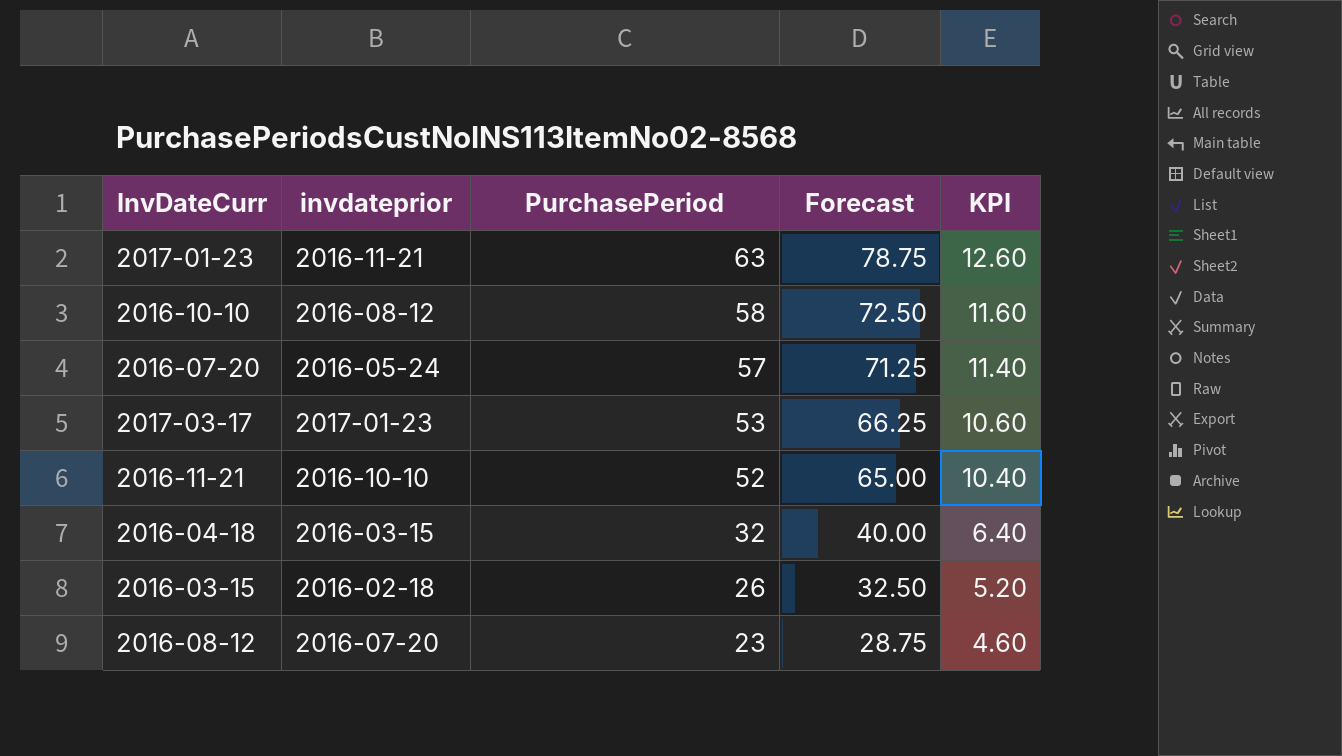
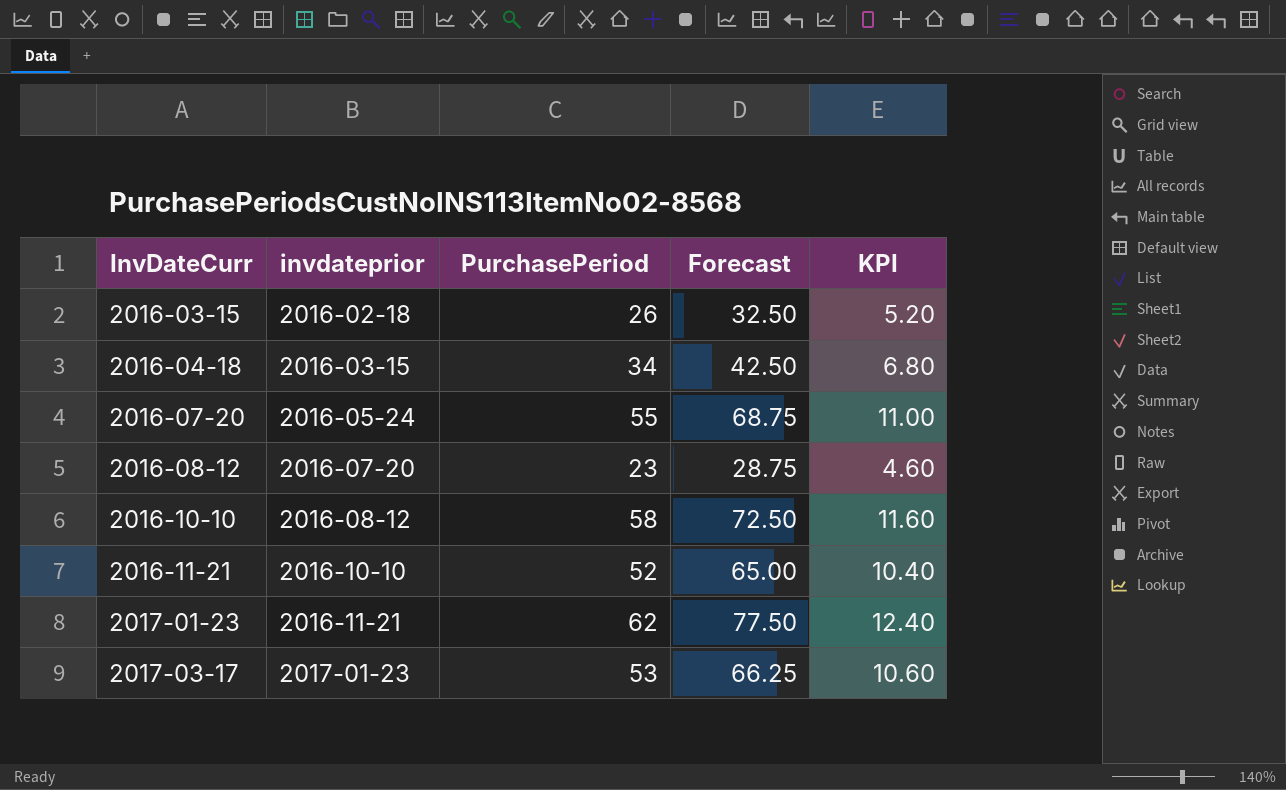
row order: PurchasePeriod descending -> InvDateCurr ascending
2016-04-18 | PurchasePeriod: 32 -> 34
2016-04-18 | Forecast: 40.00 -> 42.50
2016-04-18 | KPI: 6.40 -> 6.80
2016-07-20 | PurchasePeriod: 57 -> 55
2016-07-20 | Forecast: 71.25 -> 68.75
2016-07-20 | KPI: 11.40 -> 11.00
2017-01-23 | PurchasePeriod: 63 -> 62
2017-01-23 | Forecast: 78.75 -> 77.50
2017-01-23 | KPI: 12.60 -> 12.40

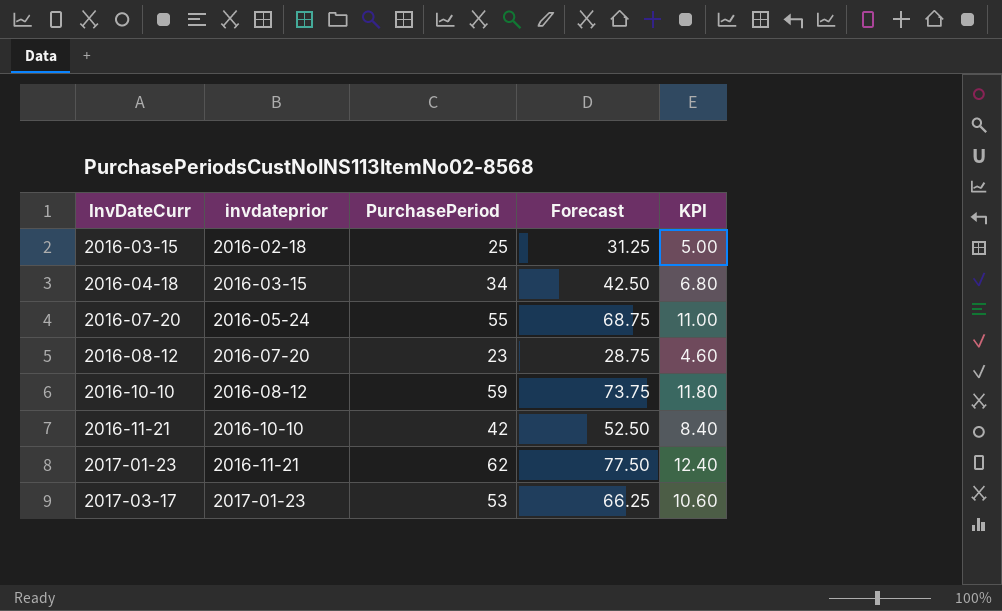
2016-03-15 | PurchasePeriod: 26 -> 25
2016-03-15 | Forecast: 32.50 -> 31.25
2016-03-15 | KPI: 5.20 -> 5.00
2016-10-10 | PurchasePeriod: 58 -> 59
2016-10-10 | Forecast: 72.50 -> 73.75
2016-10-10 | KPI: 11.60 -> 11.80
2016-11-21 | PurchasePeriod: 52 -> 42
2016-11-21 | Forecast: 65.00 -> 52.50
2016-11-21 | KPI: 10.40 -> 8.40

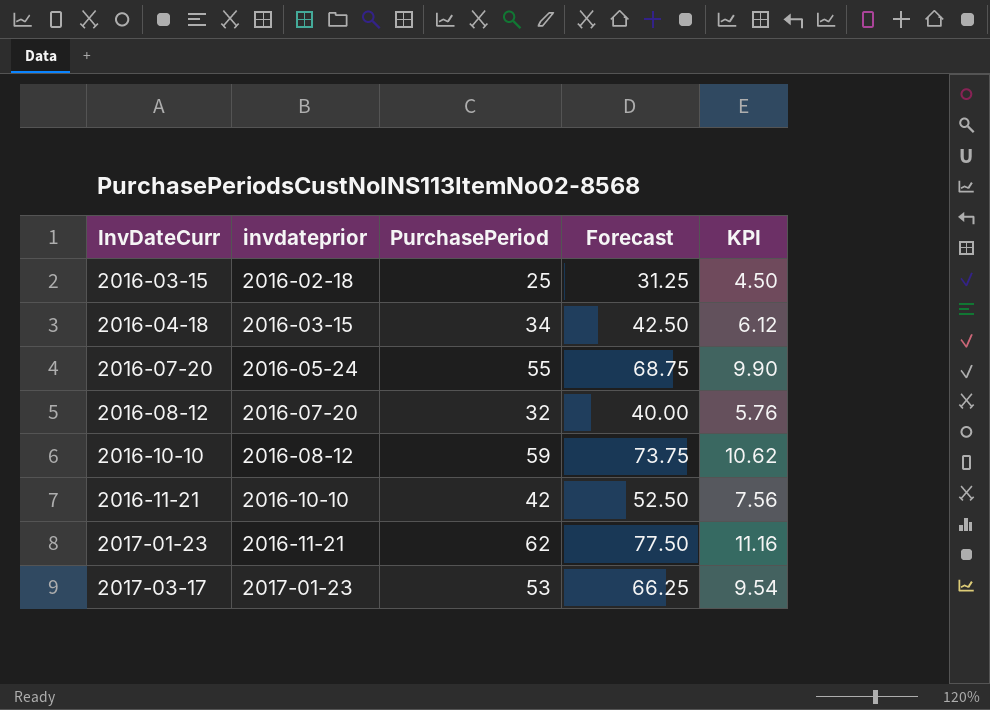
column KPI | formula: [PurchasePeriod] * 0.2 -> [PurchasePeriod] * 0.18
2016-08-12 | PurchasePeriod: 23 -> 32
2016-08-12 | Forecast: 28.75 -> 40.00

